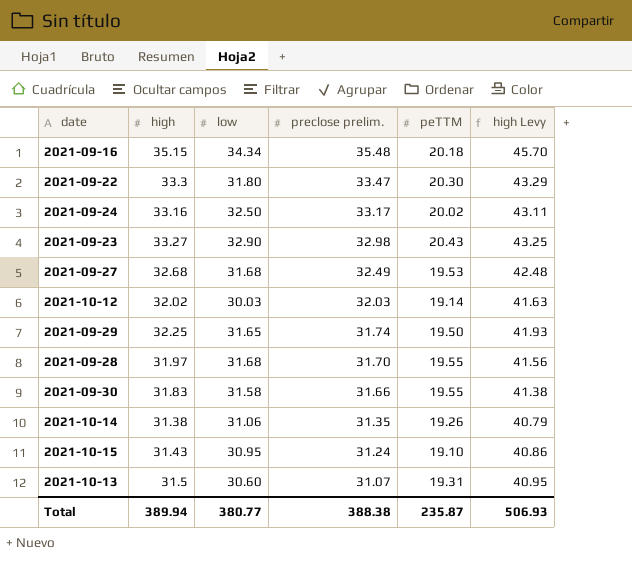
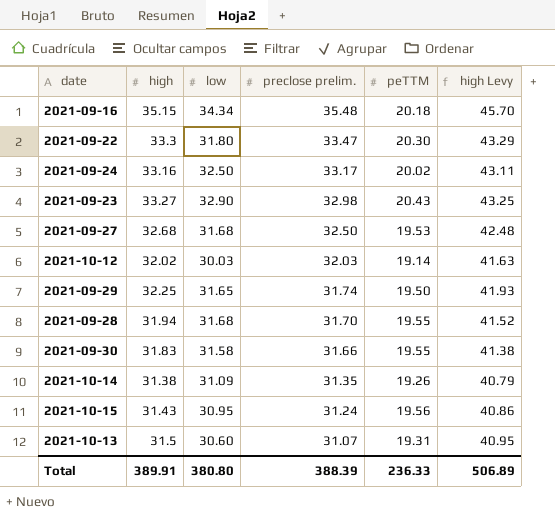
2021-09-27 | preclose prelim.: 32.49 -> 32.50
2021-09-28 | high: 31.97 -> 31.94
2021-09-28 | high Levy: 41.56 -> 41.52
2021-10-14 | low: 31.06 -> 31.09
2021-10-15 | peTTM: 19.10 -> 19.56
Total | high: 389.94 -> 389.91
Total | low: 380.77 -> 380.80
Total | preclose prelim.: 388.38 -> 388.39
Total | peTTM: 235.87 -> 236.33
Total | high Levy: 506.93 -> 506.89

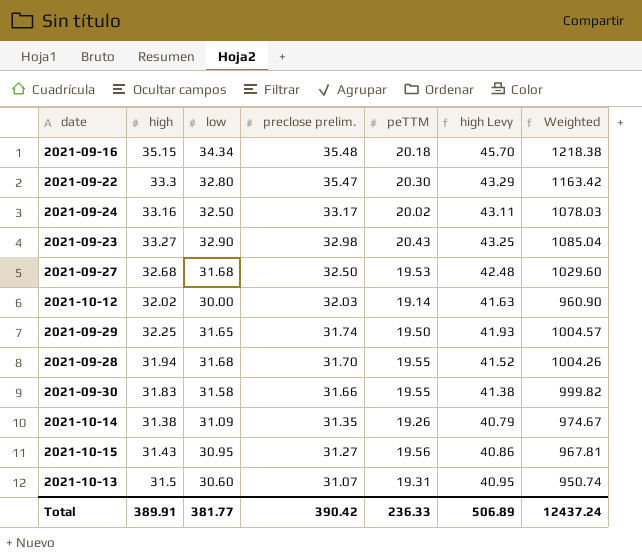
column Weighted | formula: none -> [low] * [preclose prelim.]
2021-09-22 | low: 31.80 -> 32.80
2021-09-22 | preclose prelim.: 33.47 -> 35.47
2021-10-12 | low: 30.03 -> 30.00
2021-10-15 | preclose prelim.: 31.24 -> 31.27
Total | low: 380.80 -> 381.77
Total | preclose prelim.: 388.39 -> 390.42

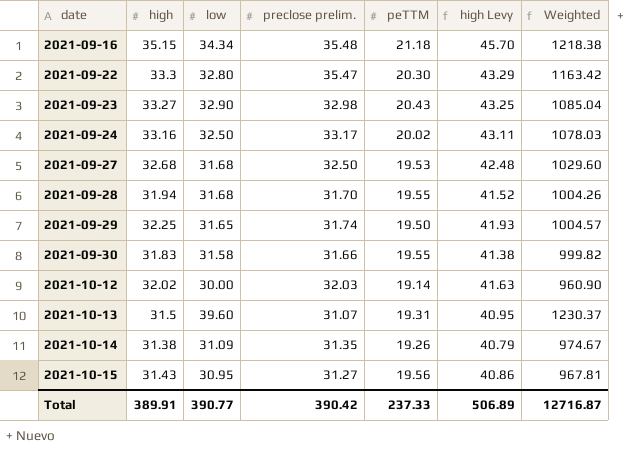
row order: preclose prelim. descending -> date ascending
2021-09-16 | peTTM: 20.18 -> 21.18
2021-10-13 | low: 30.60 -> 39.60
2021-10-13 | Weighted: 950.74 -> 1230.37
Total | low: 381.77 -> 390.77
Total | peTTM: 236.33 -> 237.33
Total | Weighted: 12437.24 -> 12716.87

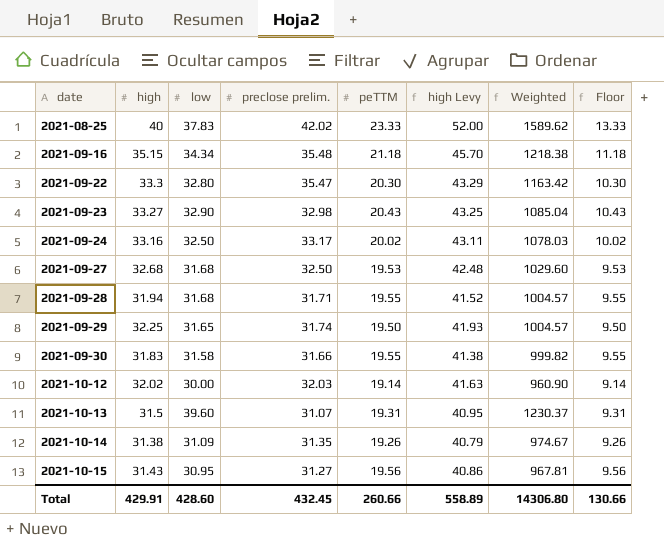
column Floor | formula: none -> [peTTM] - 10
row 2021-08-25: none -> 40 | 37.83 | 42.02 | 23.33 | 52.00 | 1589.62 | 13.33
2021-09-28 | preclose prelim.: 31.70 -> 31.71
2021-09-28 | Weighted: 1004.26 -> 1004.57
Total | high: 389.91 -> 429.91
Total | low: 390.77 -> 428.60
Total | preclose prelim.: 390.42 -> 432.45
Total | peTTM: 237.33 -> 260.66
Total | high Levy: 506.89 -> 558.89
Total | Weighted: 12716.87 -> 14306.80

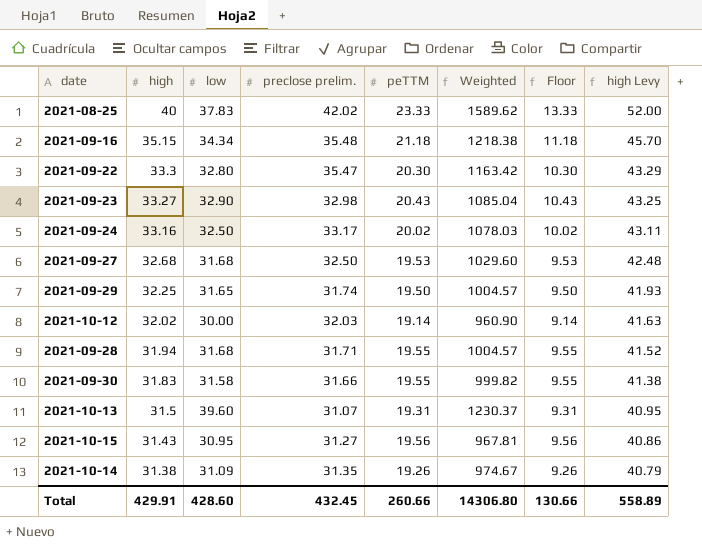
row order: date ascending -> high descending
column high Levy | position: 6 -> 8

